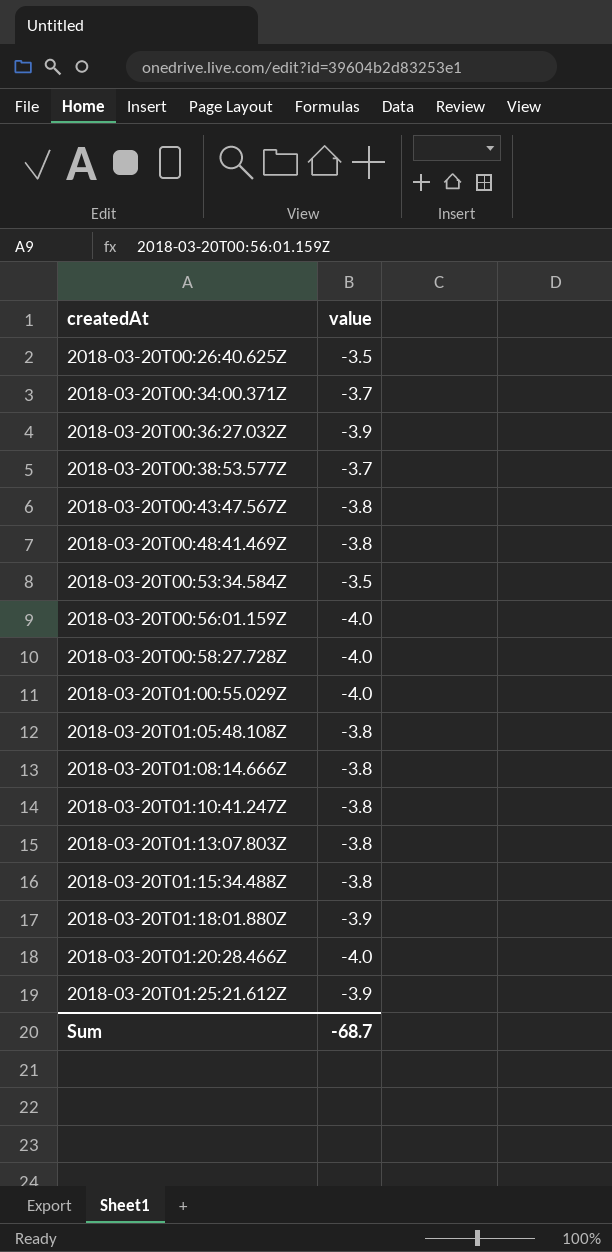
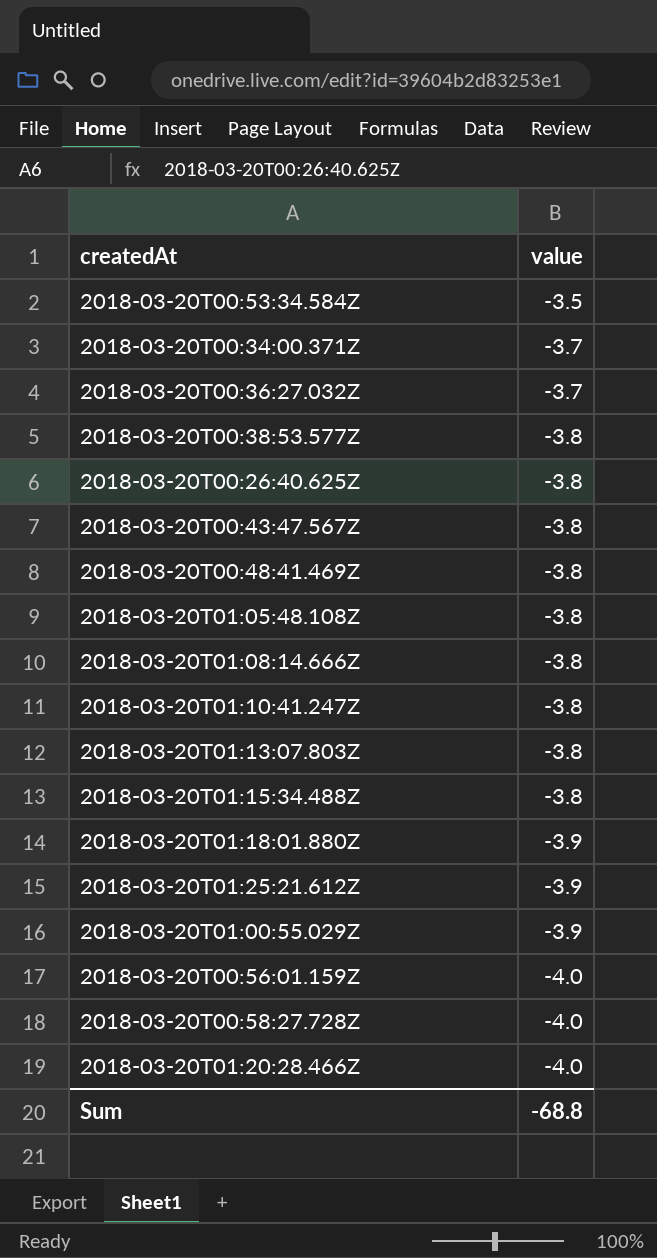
row order: createdAt ascending -> value descending
2018-03-20T00:36:27.032Z | value: -3.9 -> -3.7
2018-03-20T00:38:53.577Z | value: -3.7 -> -3.8
2018-03-20T00:26:40.625Z | value: -3.5 -> -3.8
2018-03-20T01:00:55.029Z | value: -4.0 -> -3.9
Sum | value: -68.7 -> -68.8

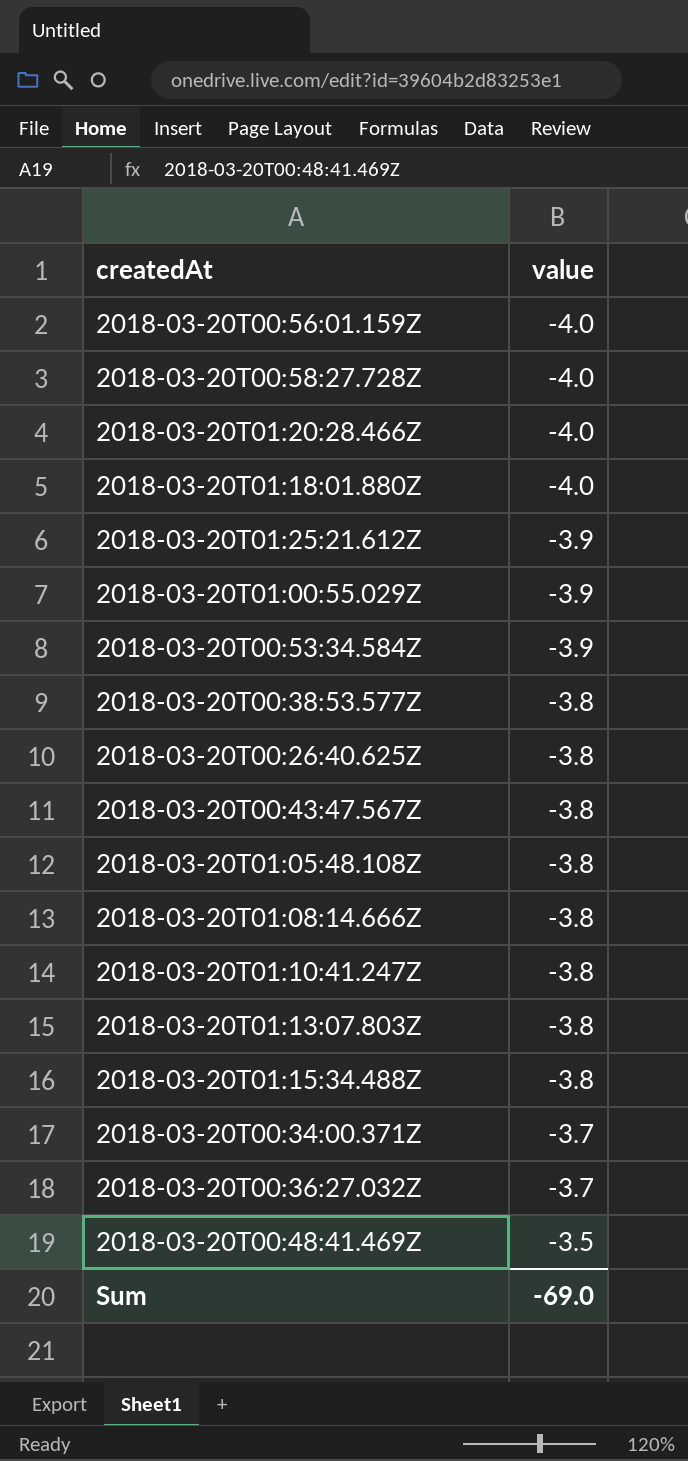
row order: value descending -> value ascending
2018-03-20T01:18:01.880Z | value: -3.9 -> -4.0
2018-03-20T00:53:34.584Z | value: -3.5 -> -3.9
2018-03-20T00:48:41.469Z | value: -3.8 -> -3.5
Sum | value: -68.8 -> -69.0

